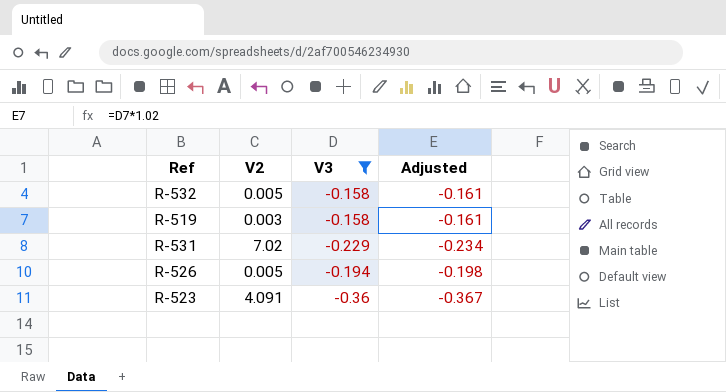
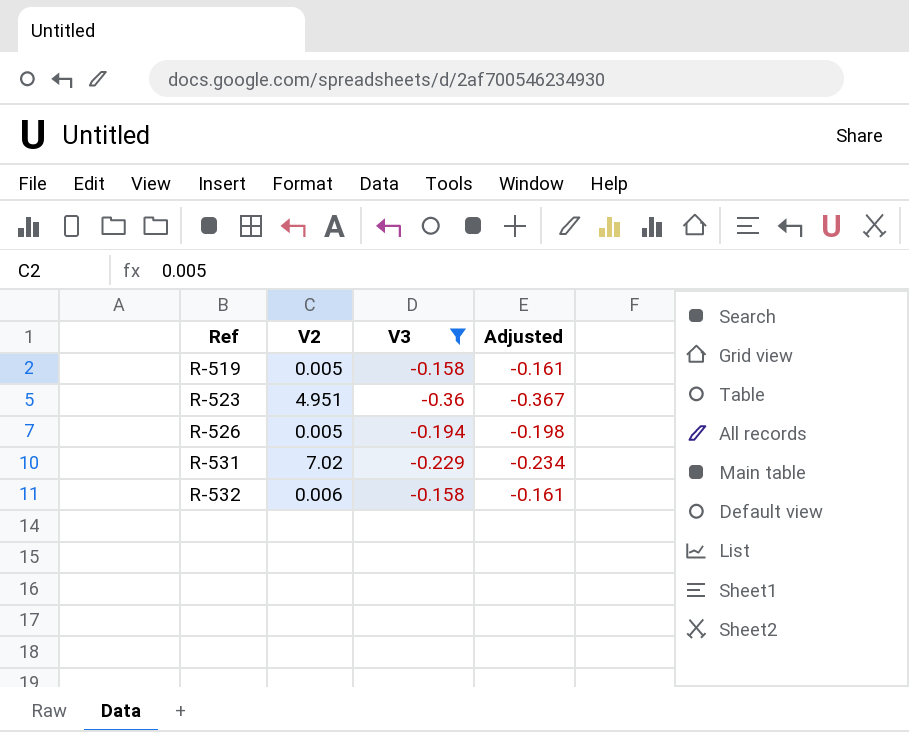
row order: none -> Ref ascending
R-519 | V2: 0.003 -> 0.005
R-523 | V2: 4.091 -> 4.951
R-532 | V2: 0.005 -> 0.006

